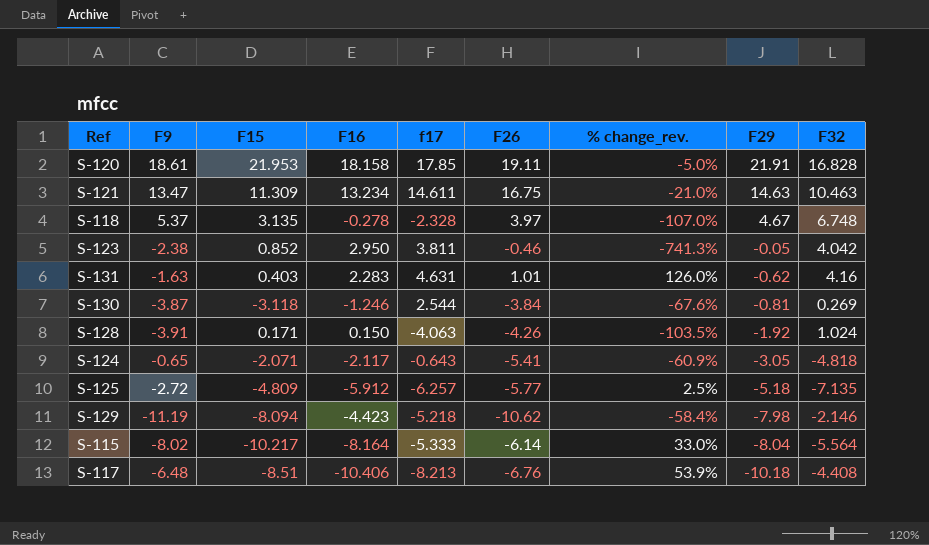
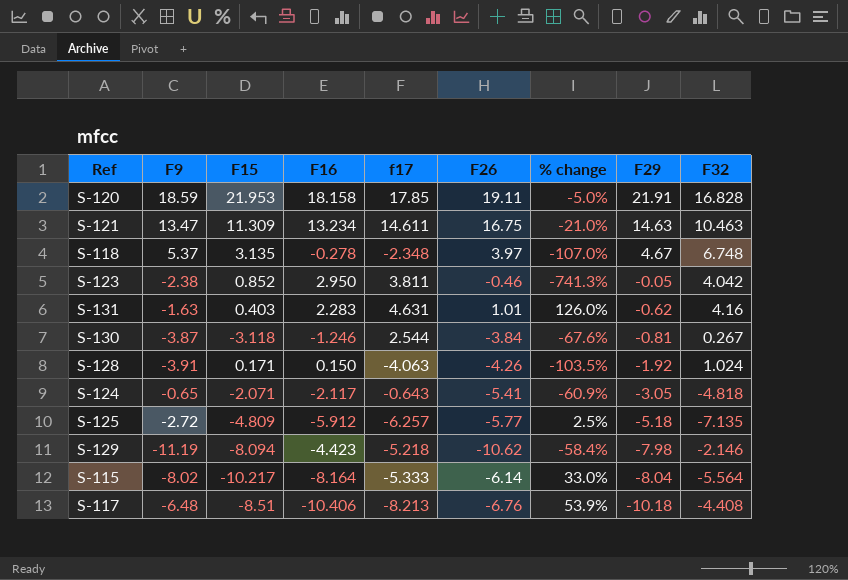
column name: % change_rev. -> % change
S-120 | F9: 18.61 -> 18.59
S-118 | f17: -2.328 -> -2.348
S-130 | F32: 0.269 -> 0.267

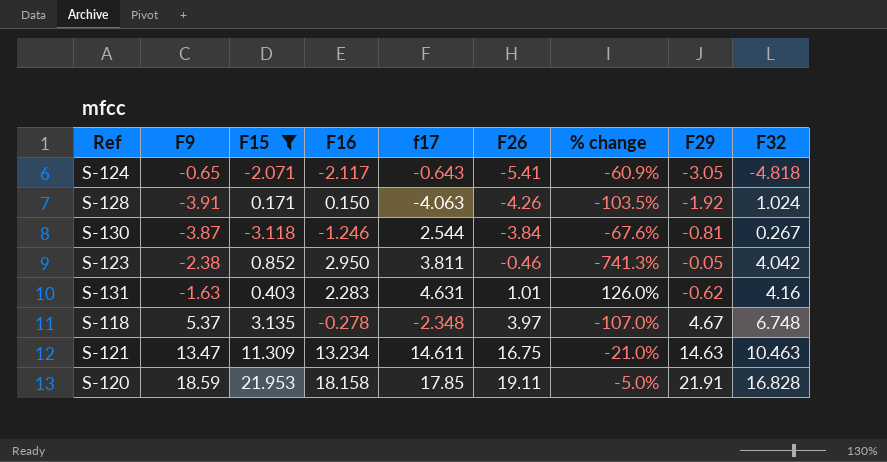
filter: none -> F15 >= -3.118
row order: F29 descending -> F26 ascending

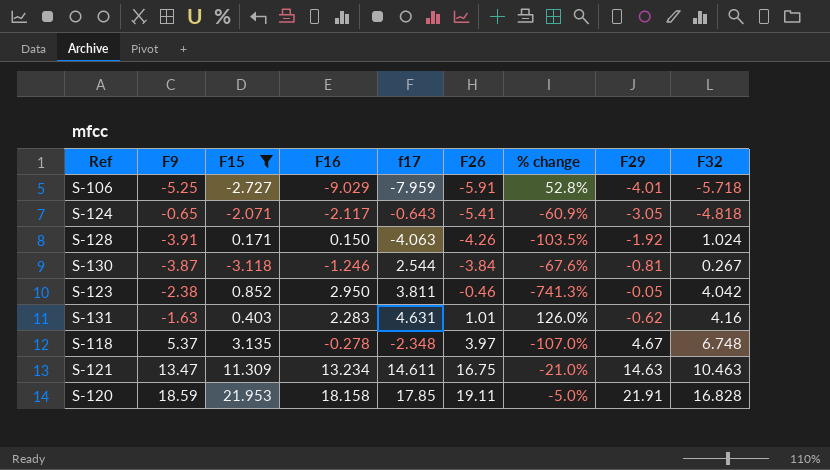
row S-106: none -> -5.25 | -2.727 | -9.029 | -7.959 | -5.91 | 52.8% | -4.01 | -5.718

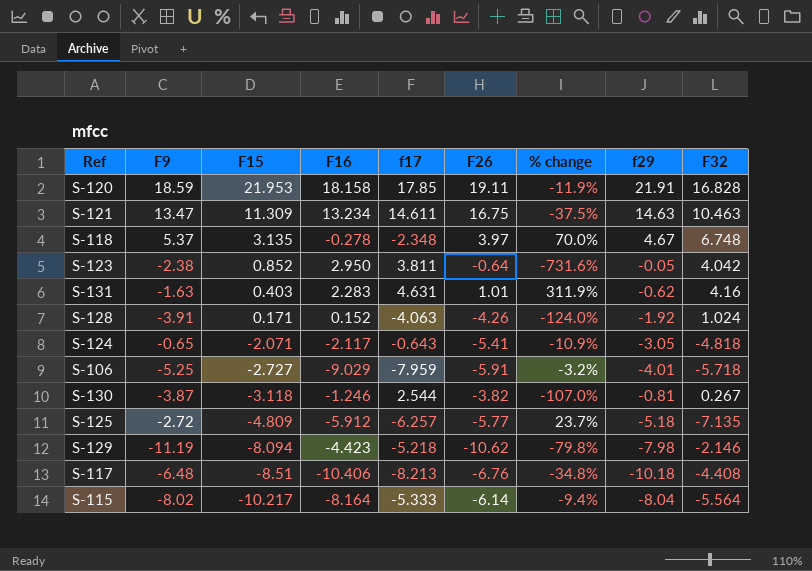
filter: F15 >= -3.118 -> none
row order: F26 ascending -> F15 descending
column % change | formula: ([F16] - [F26]) / [F26] -> ([F32] - [F26]) / [F26]
column name: F29 -> f29
S-123 | F26: -0.46 -> -0.64
S-128 | F16: 0.150 -> 0.152
S-130 | F26: -3.84 -> -3.82

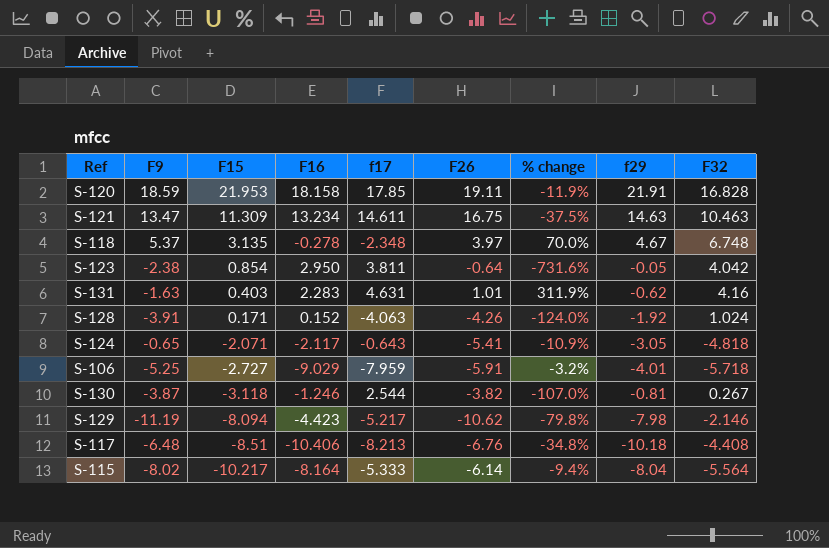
row S-125: -2.72 | -4.809 | -5.912 | -6.257 | -5.77 | 23.7% | -5.18 | -7.135 -> none
S-123 | F15: 0.852 -> 0.854
S-129 | f17: -5.218 -> -5.217

